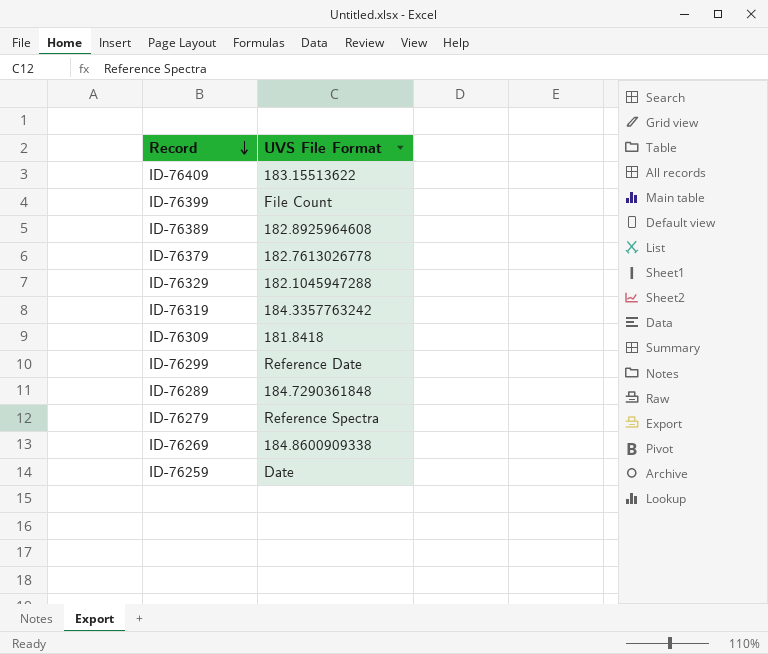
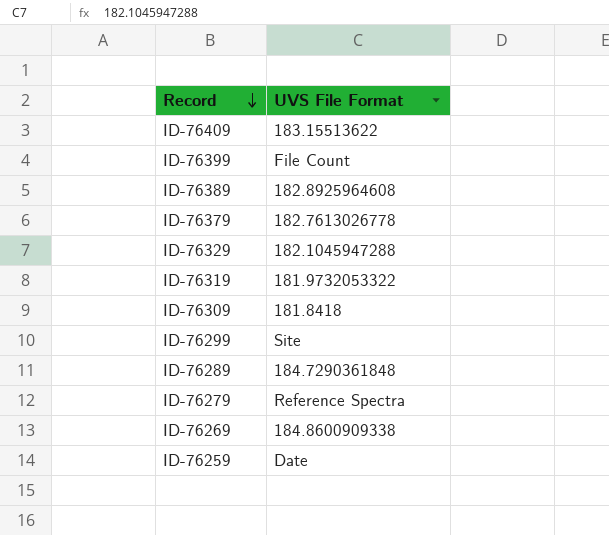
ID-76319 | UVS File Format: 184.3357763242 -> 181.9732053322
ID-76299 | UVS File Format: Reference Date -> Site

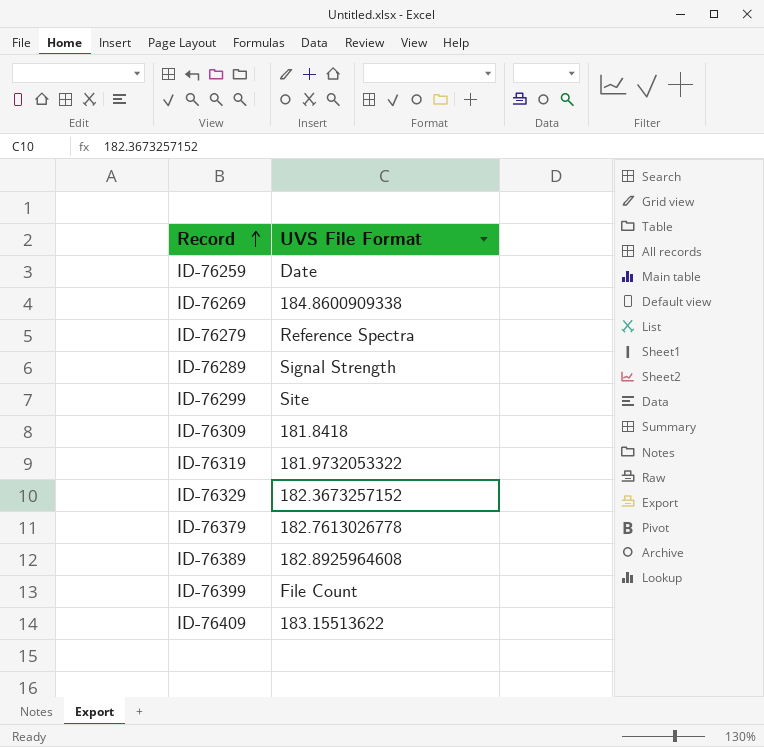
row order: Record descending -> Record ascending
ID-76289 | UVS File Format: 184.7290361848 -> Signal Strength
ID-76329 | UVS File Format: 182.1045947288 -> 182.3673257152

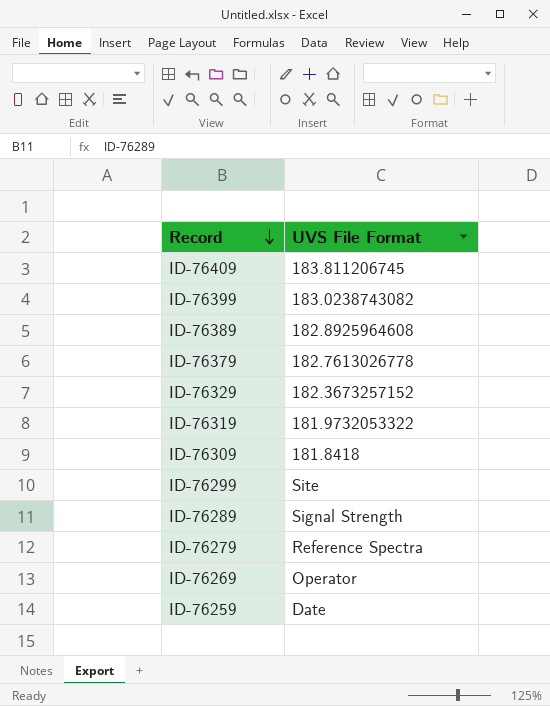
row order: Record ascending -> Record descending
ID-76409 | UVS File Format: 183.15513622 -> 183.811206745
ID-76399 | UVS File Format: File Count -> 183.0238743082
ID-76269 | UVS File Format: 184.8600909338 -> Operator

